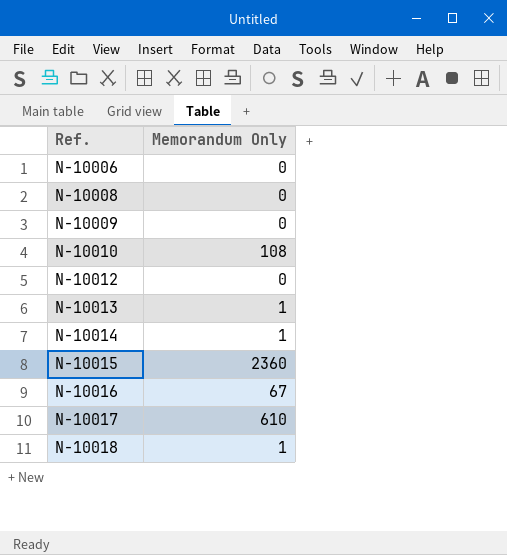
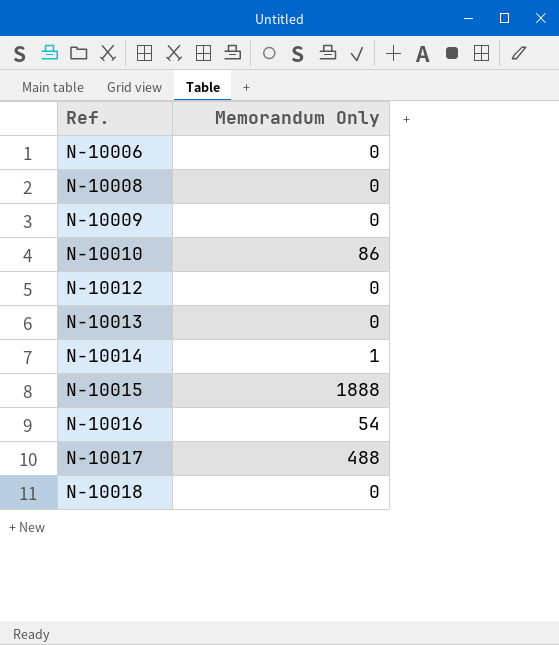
N-10010 | Memorandum Only: 108 -> 86
N-10013 | Memorandum Only: 1 -> 0
N-10015 | Memorandum Only: 2360 -> 1888
N-10016 | Memorandum Only: 67 -> 54
N-10017 | Memorandum Only: 610 -> 488
N-10018 | Memorandum Only: 1 -> 0

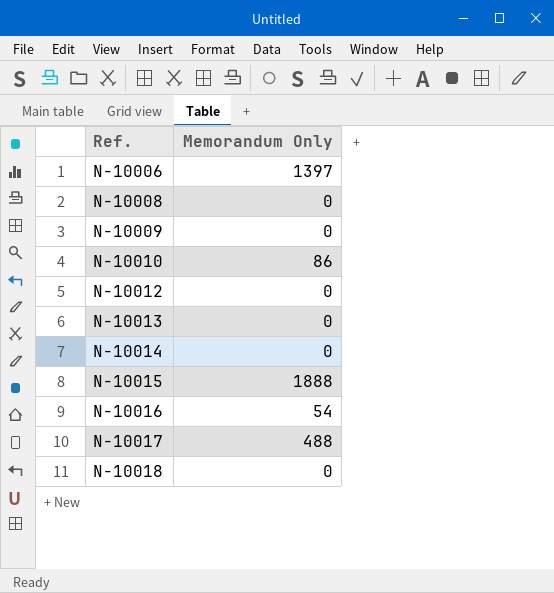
N-10006 | Memorandum Only: 0 -> 1397
N-10014 | Memorandum Only: 1 -> 0

